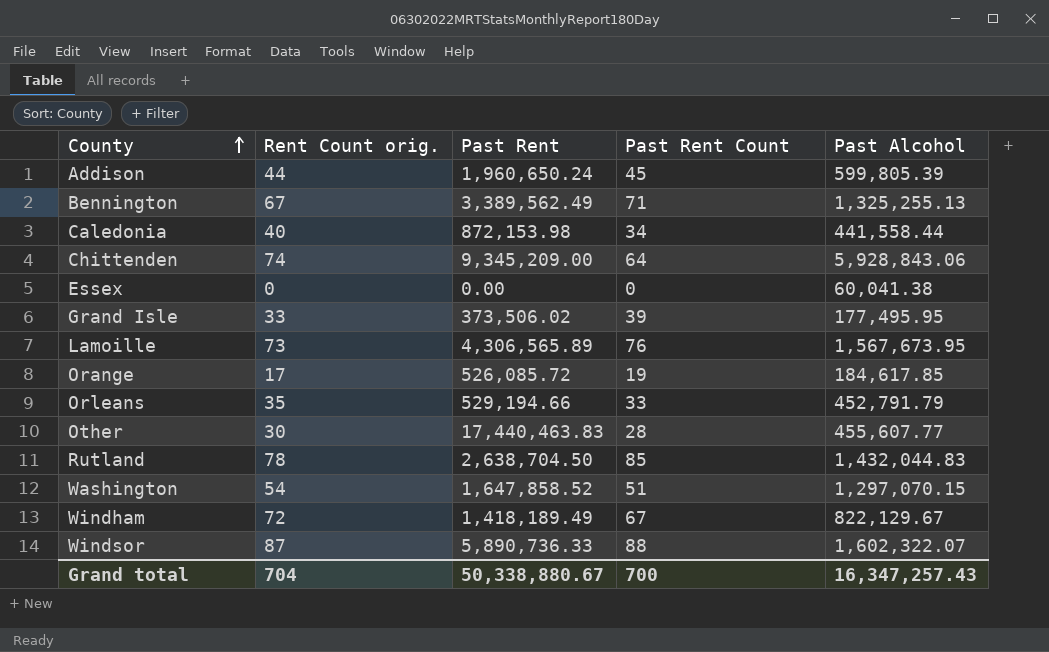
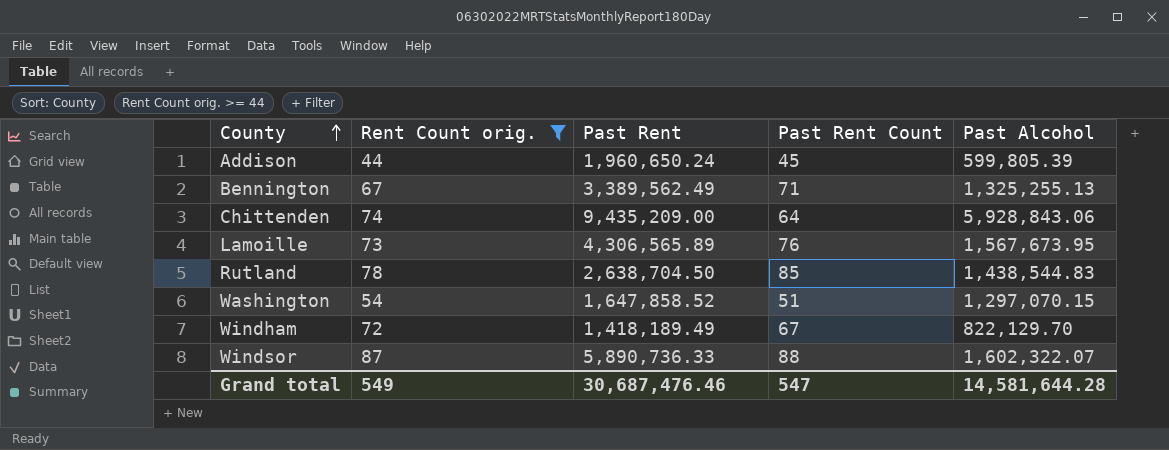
filter: none -> Rent Count orig. >= 44
Chittenden | Past Rent: 9,345,209.00 -> 9,435,209.00
Rutland | Past Alcohol: 1,432,044.83 -> 1,438,544.83
Windham | Past Alcohol: 822,129.67 -> 822,129.70
Grand total | Rent Count orig.: 704 -> 549
Grand total | Past Rent: 50,338,880.67 -> 30,687,476.46
Grand total | Past Rent Count: 700 -> 547
Grand total | Past Alcohol: 16,347,257.43 -> 14,581,644.28

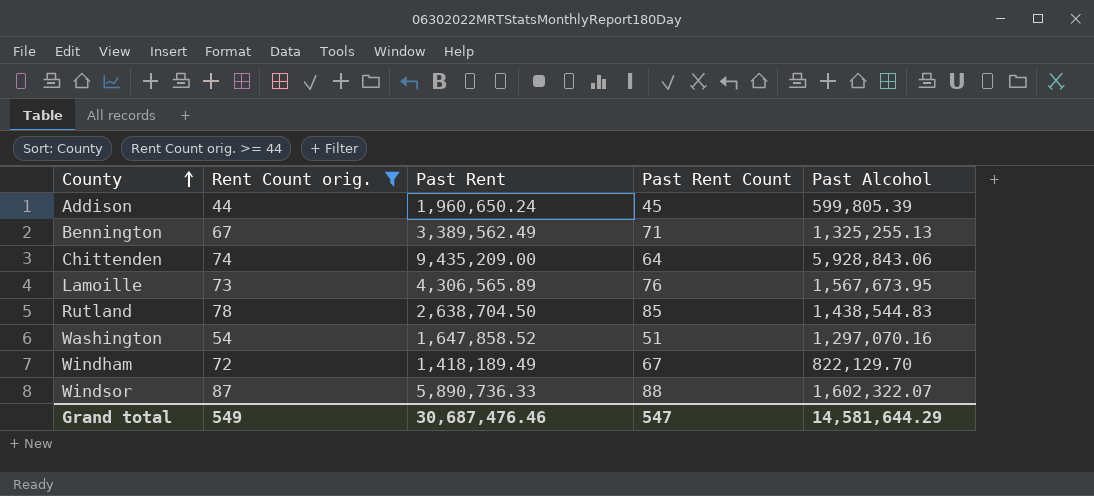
Washington | Past Alcohol: 1,297,070.15 -> 1,297,070.16
Grand total | Past Alcohol: 14,581,644.28 -> 14,581,644.29

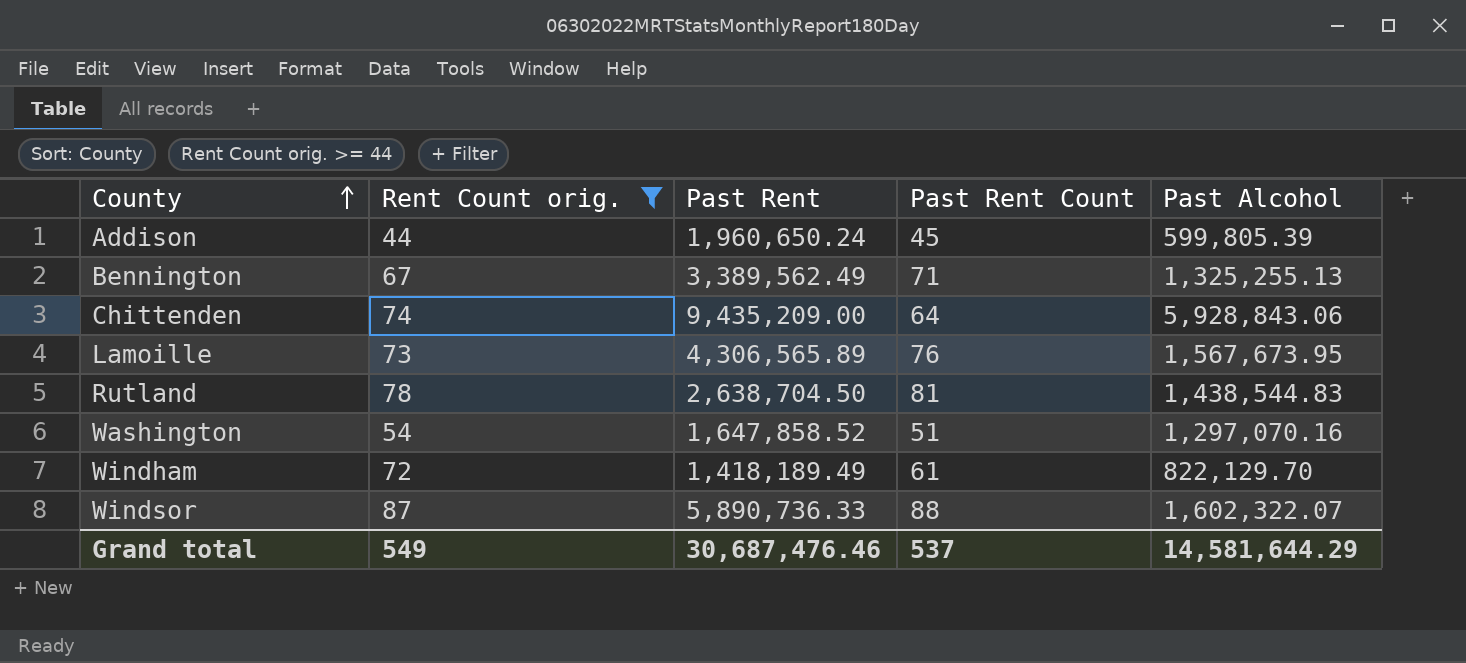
Rutland | Past Rent Count: 85 -> 81
Windham | Past Rent Count: 67 -> 61
Grand total | Past Rent Count: 547 -> 537

